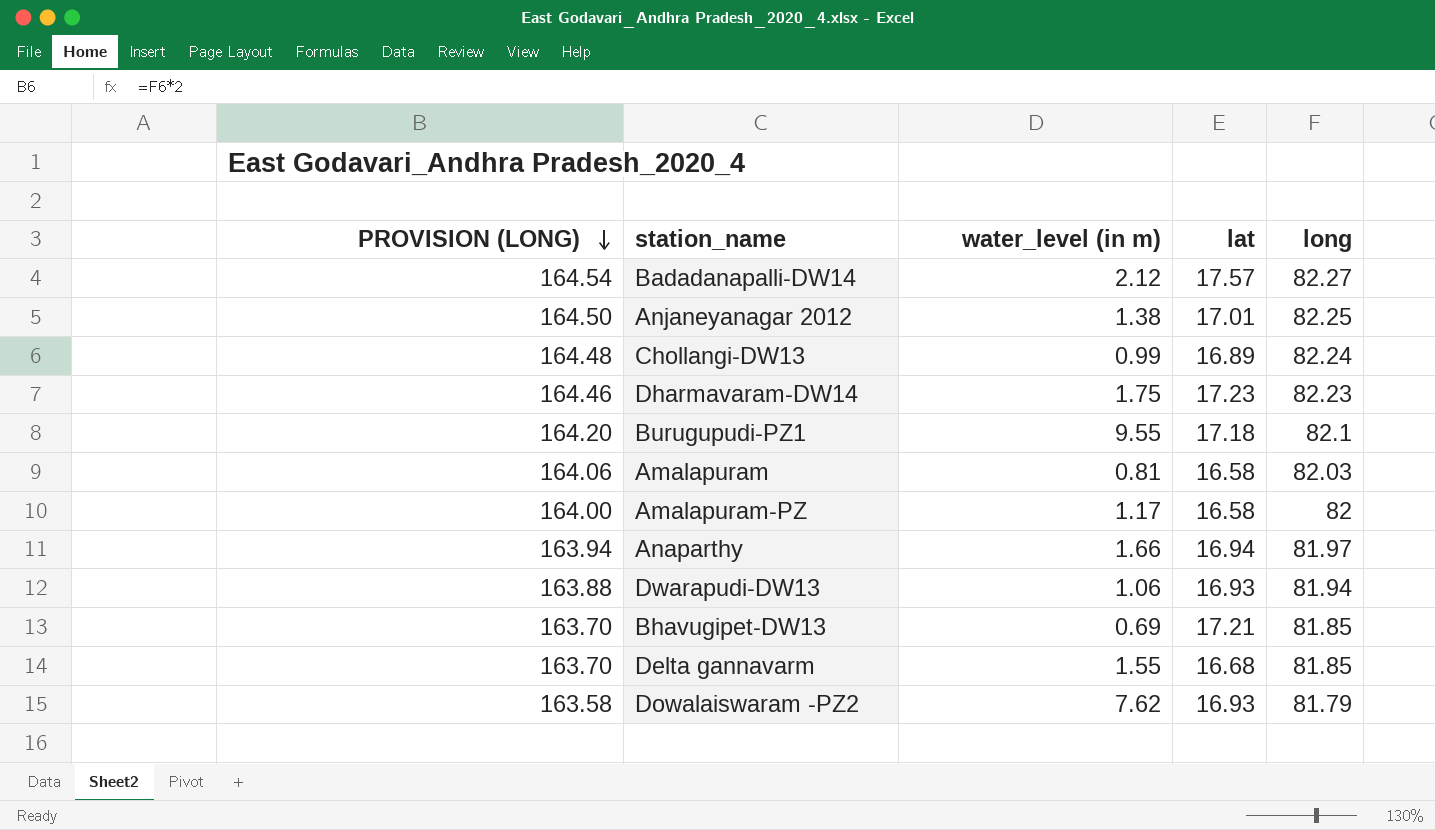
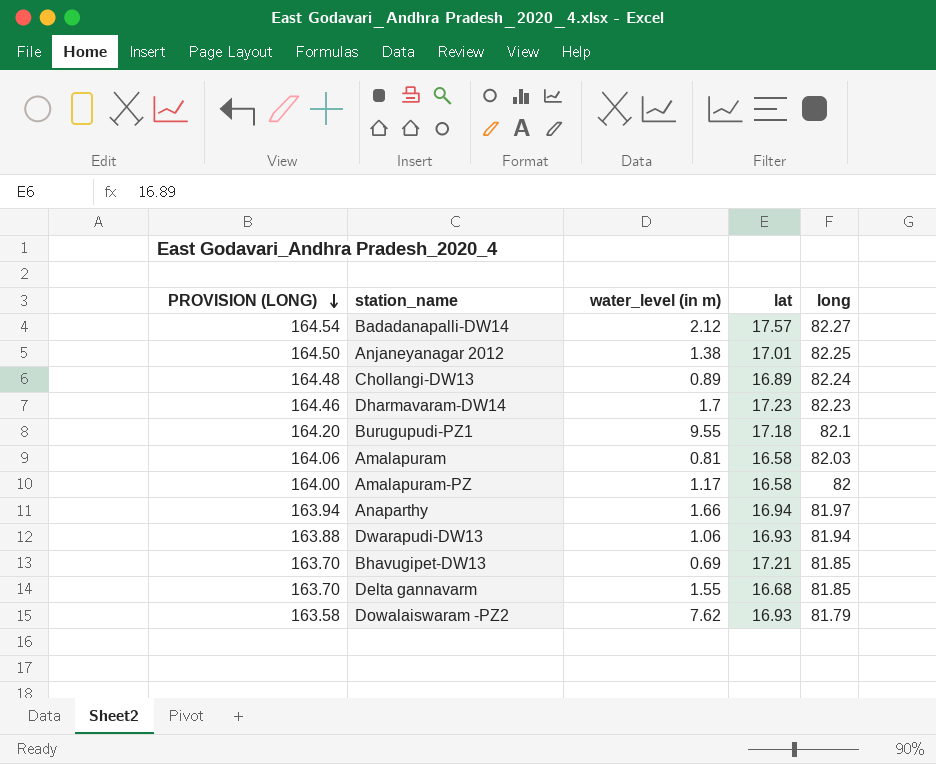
Chollangi-DW13 | water_level (in m): 0.99 -> 0.89
Dharmavaram-DW14 | water_level (in m): 1.75 -> 1.7

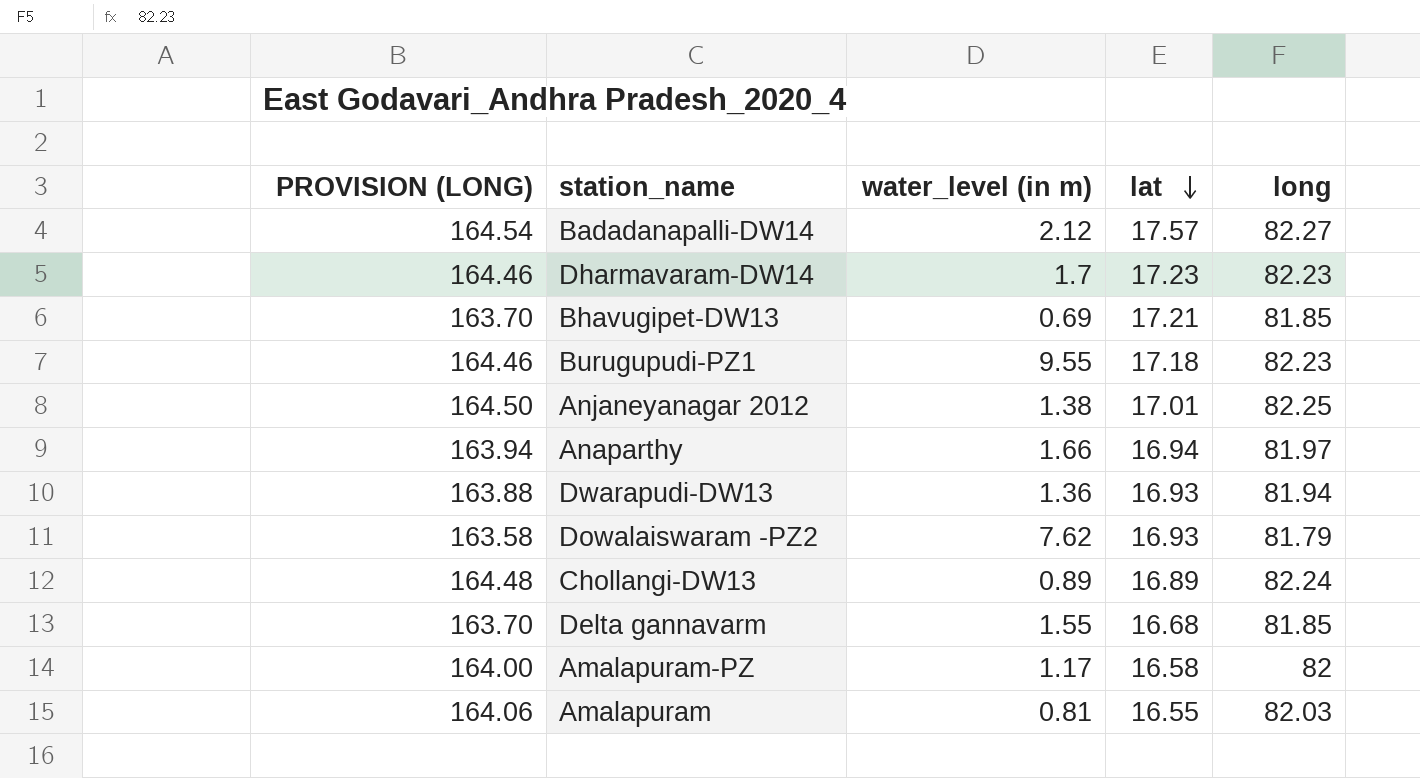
row order: PROVISION (LONG) descending -> lat descending
Burugupudi-PZ1 | PROVISION (LONG): 164.20 -> 164.46
Burugupudi-PZ1 | long: 82.1 -> 82.23
Dwarapudi-DW13 | water_level (in m): 1.06 -> 1.36
Amalapuram | lat: 16.58 -> 16.55

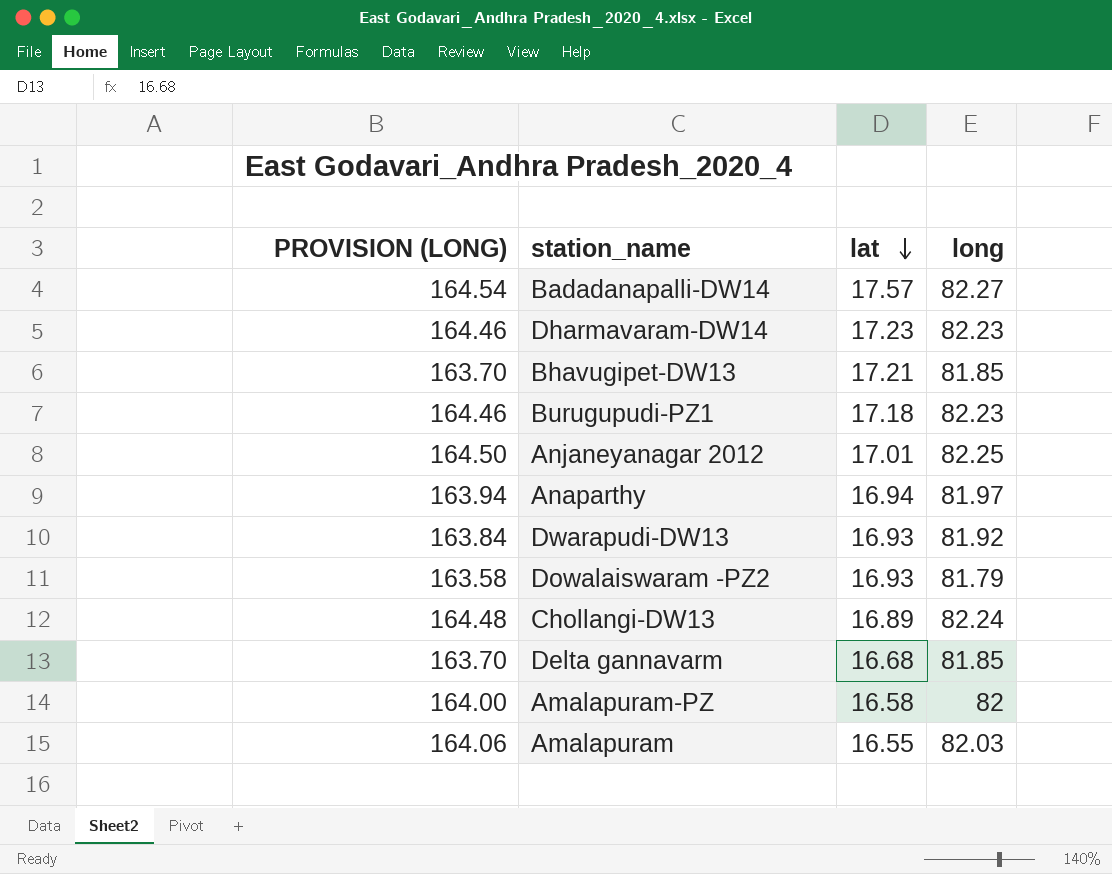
column water_level (in m) | position: 3 -> none
Dwarapudi-DW13 | PROVISION (LONG): 163.88 -> 163.84
Dwarapudi-DW13 | long: 81.94 -> 81.92

